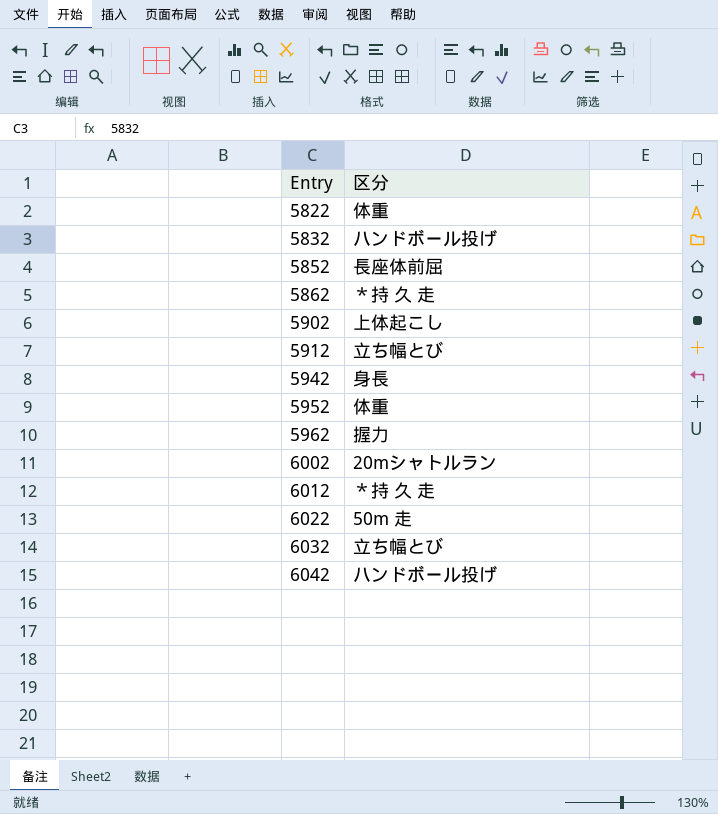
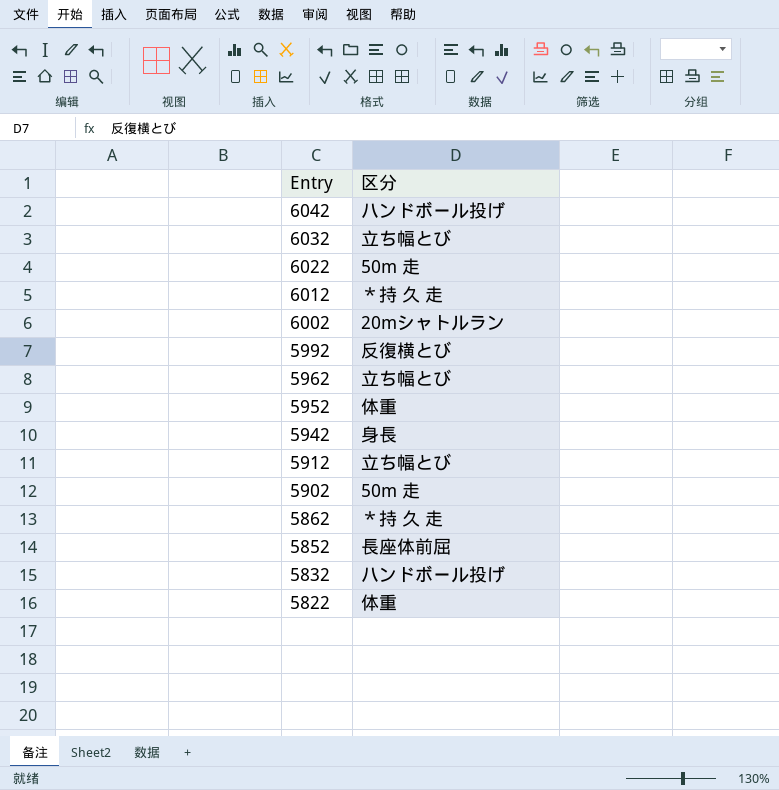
row order: Entry ascending -> Entry descending
row 5992: none -> 反復横とび
5962 | 区分: 握力 -> 立ち幅とび
5902 | 区分: 上体起こし -> 50m 走

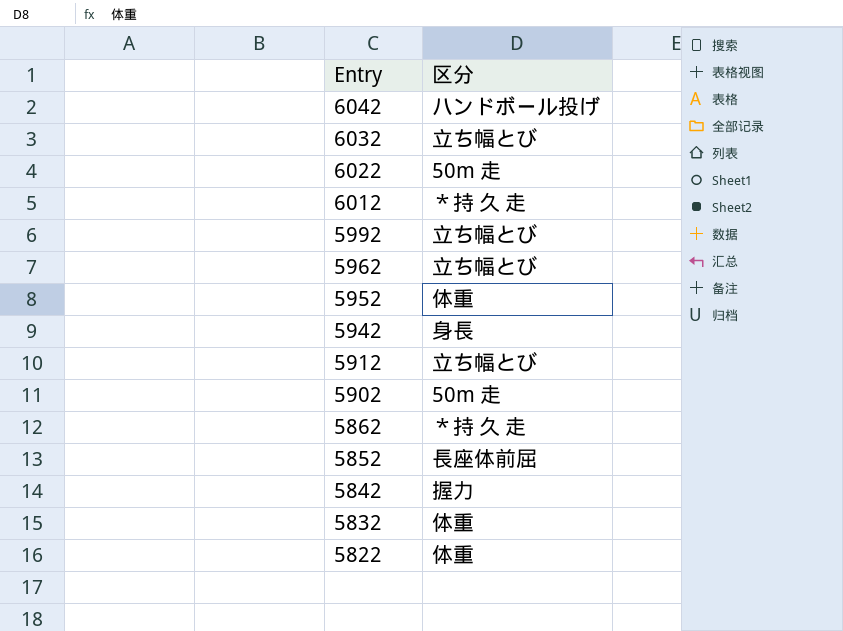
row 6002: 20mシャトルラン -> none
5992 | 区分: 反復横とび -> 立ち幅とび
row 5842: none -> 握力
5832 | 区分: ハンドボール投げ -> 体重

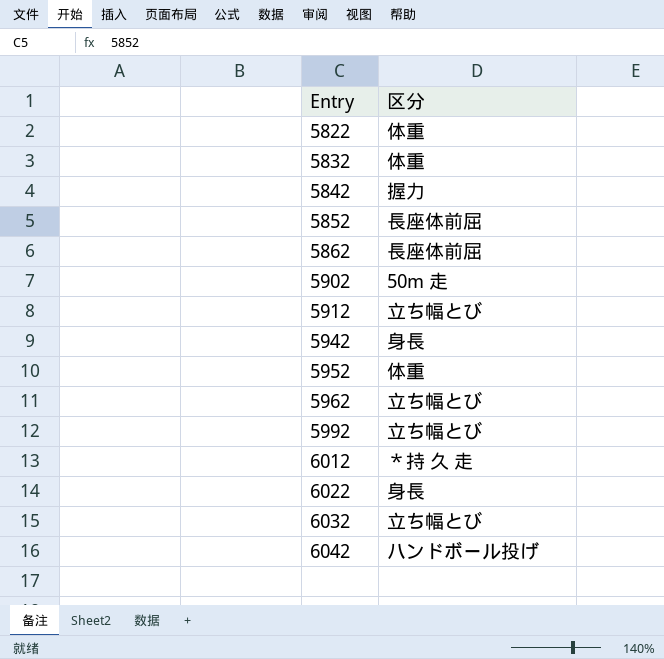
row order: Entry descending -> Entry ascending
5862 | 区分: ＊持 久 走 -> 長座体前屈
6022 | 区分: 50m 走 -> 身長

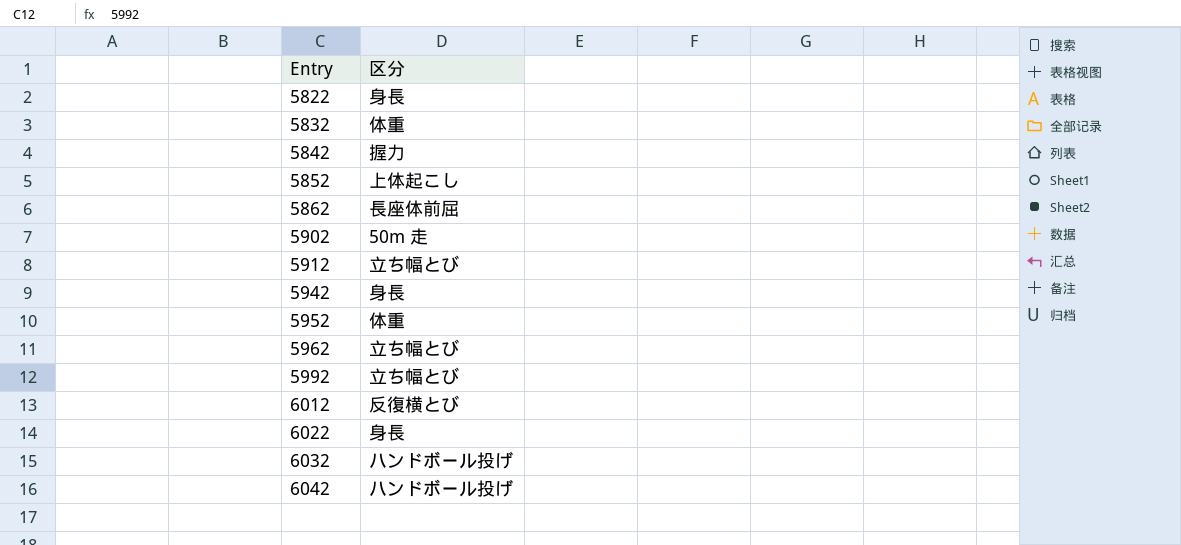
5822 | 区分: 体重 -> 身長
5852 | 区分: 長座体前屈 -> 上体起こし
6012 | 区分: ＊持 久 走 -> 反復横とび
6032 | 区分: 立ち幅とび -> ハンドボール投げ

